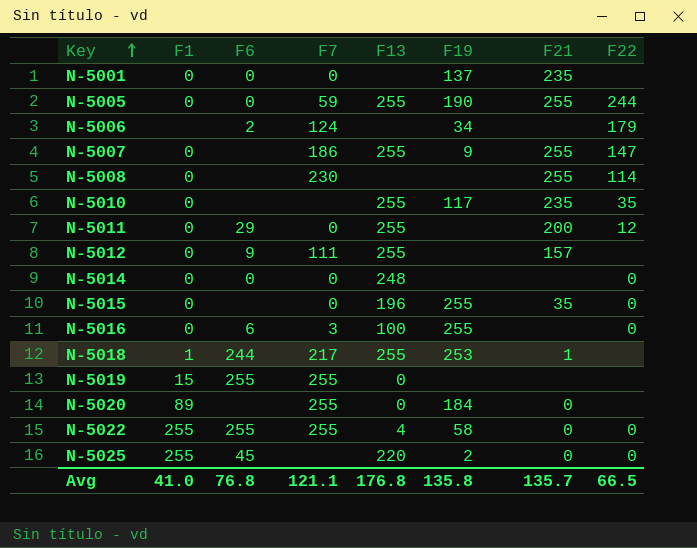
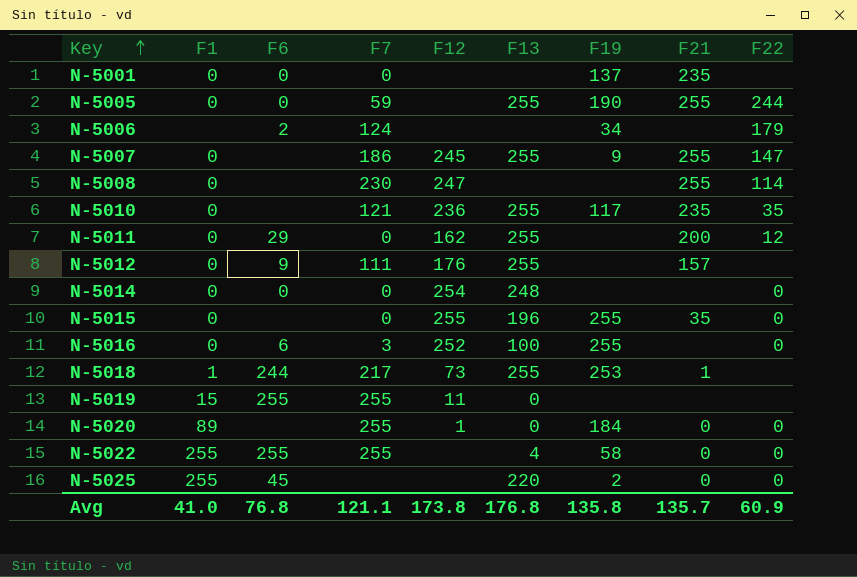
column F12 | position: none -> 5
N-5010 | F7: none -> 121
N-5020 | F22: none -> 0
Avg | F22: 66.5 -> 60.9

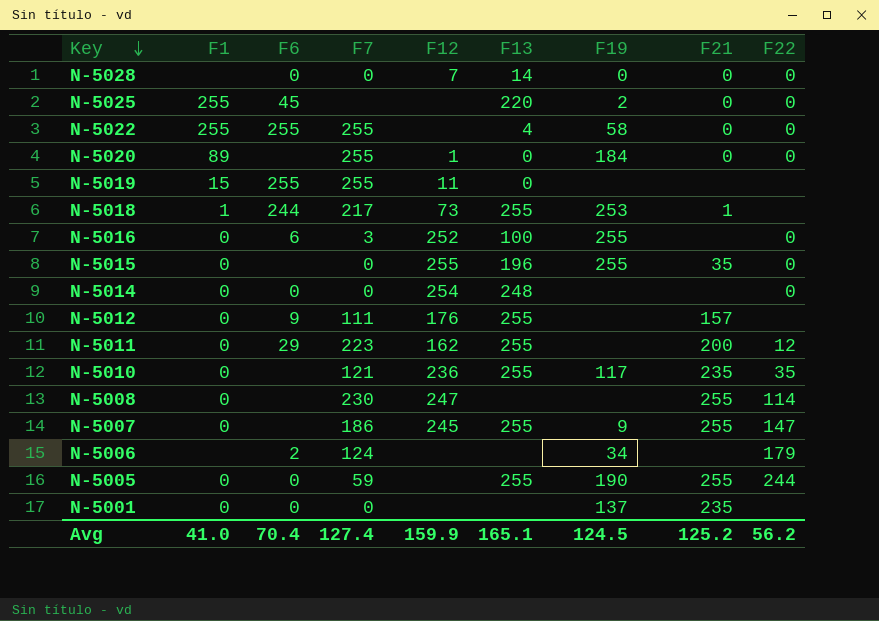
row order: Key ascending -> Key descending
row N-5028: none -> none | 0 | 0 | 7 | 14 | 0 | 0 | 0
N-5011 | F7: 0 -> 223
Avg | F6: 76.8 -> 70.4
Avg | F7: 121.1 -> 127.4
Avg | F12: 173.8 -> 159.9
Avg | F13: 176.8 -> 165.1
Avg | F19: 135.8 -> 124.5
Avg | F21: 135.7 -> 125.2
Avg | F22: 60.9 -> 56.2

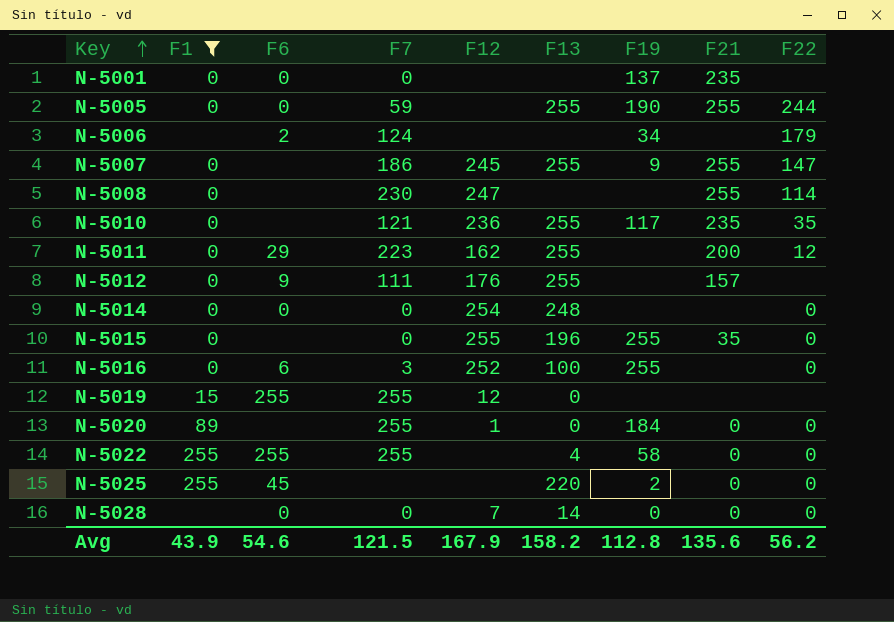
filter: none -> F1 != 1
row order: Key descending -> Key ascending
N-5019 | F12: 11 -> 12
Avg | F1: 41.0 -> 43.9
Avg | F6: 70.4 -> 54.6
Avg | F7: 127.4 -> 121.5
Avg | F12: 159.9 -> 167.9
Avg | F13: 165.1 -> 158.2
Avg | F19: 124.5 -> 112.8
Avg | F21: 125.2 -> 135.6

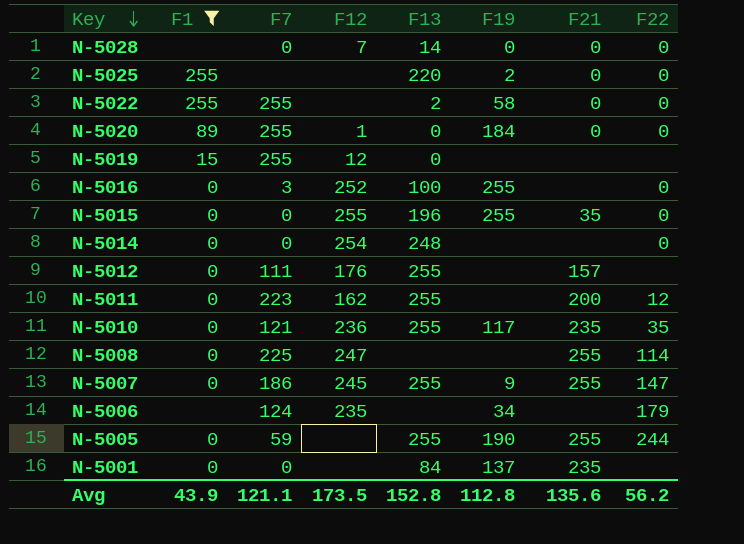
row order: Key ascending -> Key descending
column F6 | position: 3 -> none
N-5022 | F13: 4 -> 2
N-5008 | F7: 230 -> 225
N-5006 | F12: none -> 235
N-5001 | F13: none -> 84
Avg | F7: 121.5 -> 121.1
Avg | F12: 167.9 -> 173.5
Avg | F13: 158.2 -> 152.8

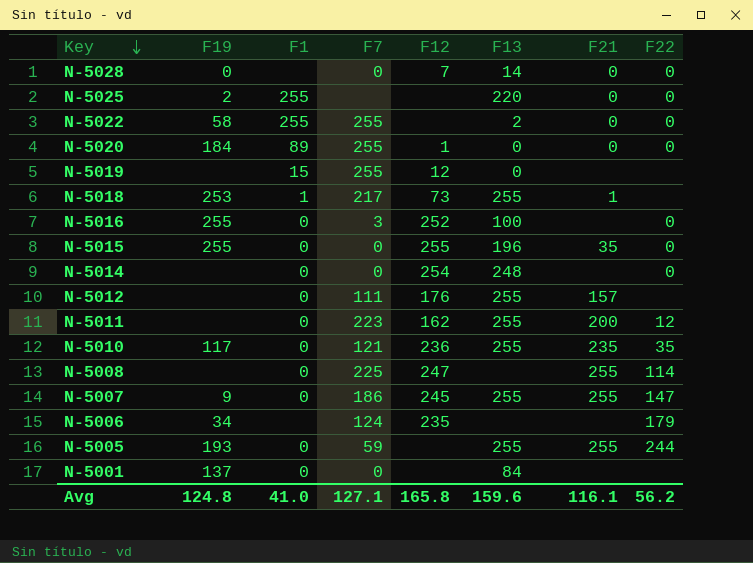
filter: F1 != 1 -> none
column F19 | position: 6 -> 2
N-5005 | F19: 190 -> 193
N-5001 | F21: 235 -> none
Avg | F19: 112.8 -> 124.8
Avg | F1: 43.9 -> 41.0
Avg | F7: 121.1 -> 127.1
Avg | F12: 173.5 -> 165.8
Avg | F13: 152.8 -> 159.6
Avg | F21: 135.6 -> 116.1

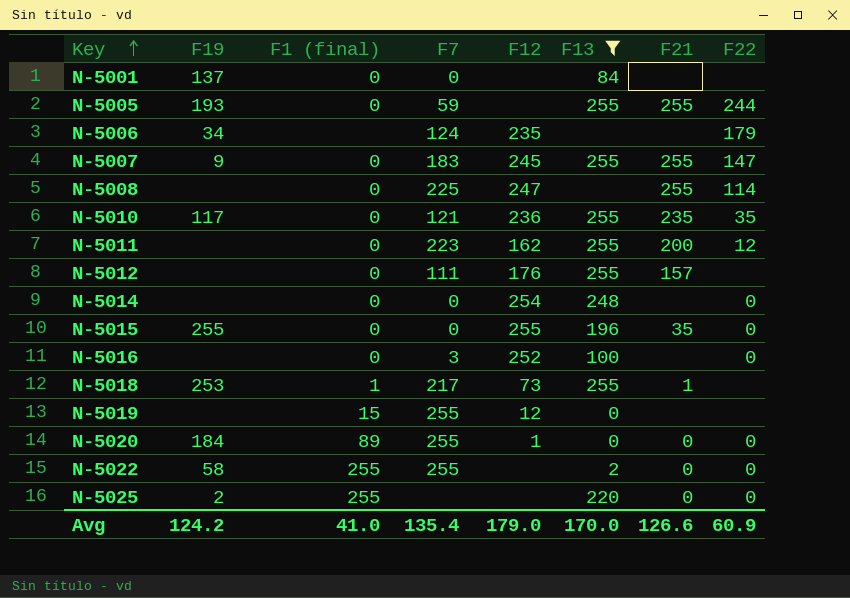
filter: none -> F13 != 14
row order: Key descending -> Key ascending
column name: F1 -> F1 (final)
N-5007 | F7: 186 -> 183
N-5016 | F19: 255 -> none
Avg | F19: 124.8 -> 124.2
Avg | F7: 127.1 -> 135.4
Avg | F12: 165.8 -> 179.0
Avg | F13: 159.6 -> 170.0
Avg | F21: 116.1 -> 126.6
Avg | F22: 56.2 -> 60.9

